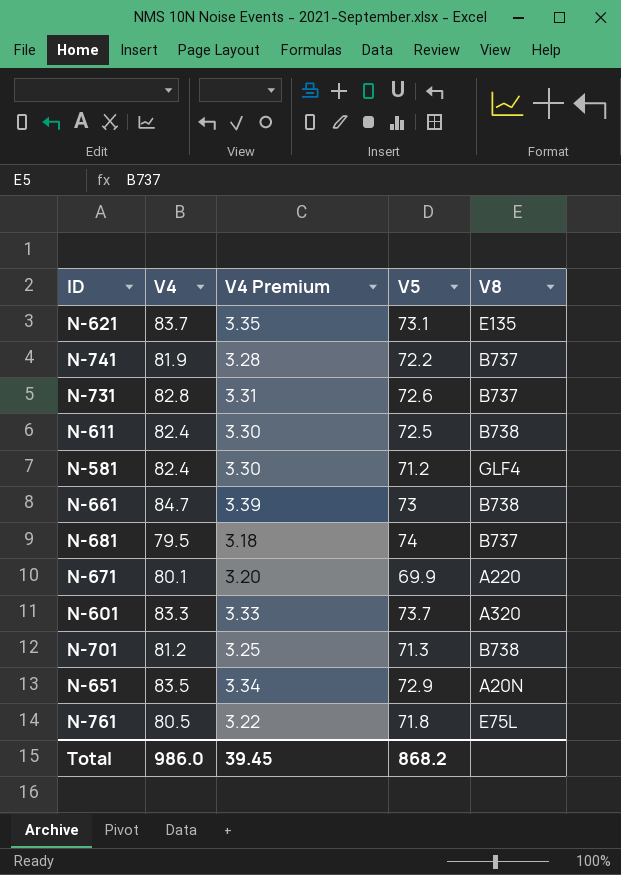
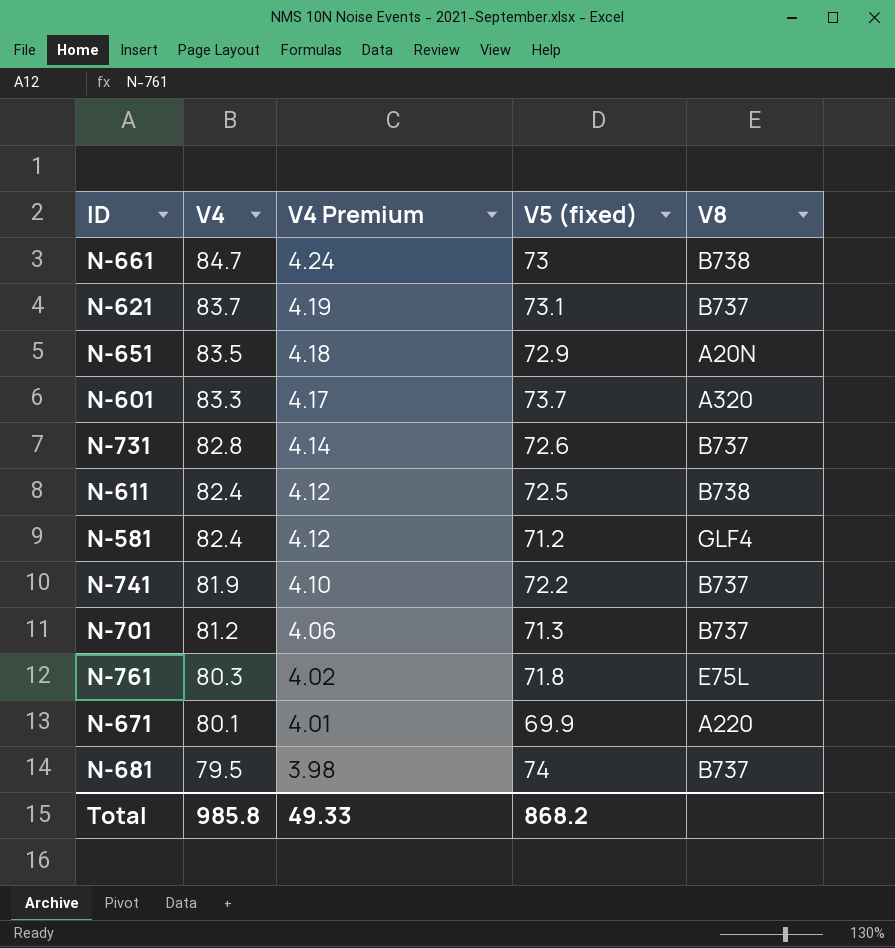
row order: none -> V4 descending
column V4 Premium | formula: [V4] * 0.04 -> [V4] * 0.05
column name: V5 -> V5 (fixed)
N-621 | V8: E135 -> B737
N-701 | V8: B738 -> B737
N-761 | V4: 80.5 -> 80.3
Total | V4: 986.0 -> 985.8
Total | V4 Premium: 39.45 -> 49.33

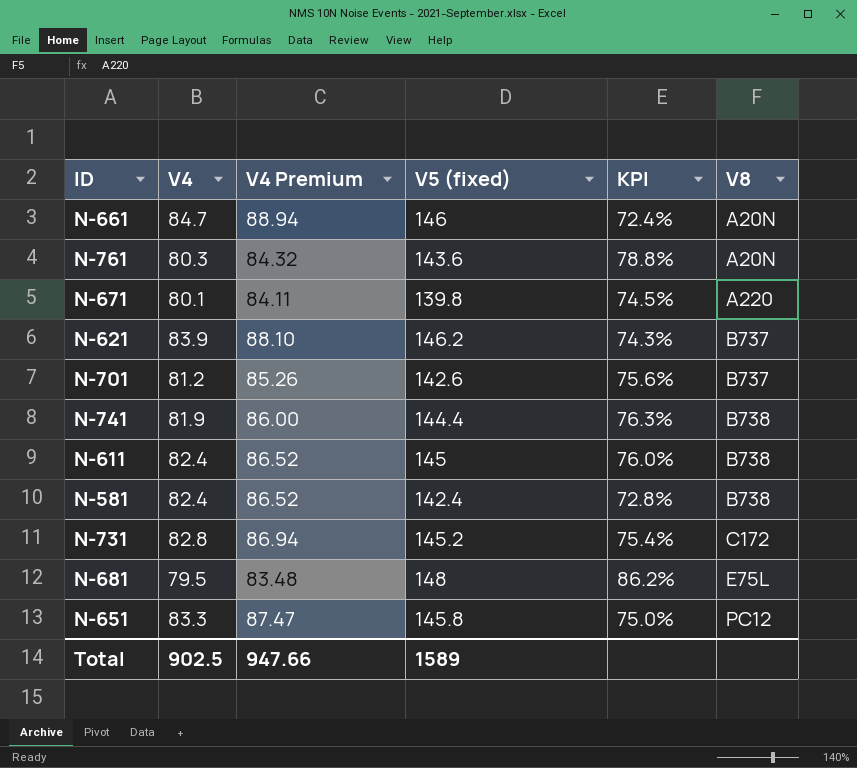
row order: V4 descending -> V8 ascending
column V4 Premium | formula: [V4] * 0.05 -> [V4] * 1.05
column KPI | formula: none -> ([V5 (fixed)] - [V4]) / [V4]
row N-601: 83.3 | 4.17 | 73.7 | A320 -> none
N-661 | V5 (fixed): 73 -> 146
N-661 | V8: B738 -> A20N
N-761 | V5 (fixed): 71.8 -> 143.6
N-761 | V8: E75L -> A20N
N-671 | V5 (fixed): 69.9 -> 139.8
N-621 | V4: 83.7 -> 83.9
N-621 | V5 (fixed): 73.1 -> 146.2
N-701 | V5 (fixed): 71.3 -> 142.6
N-741 | V5 (fixed): 72.2 -> 144.4
N-741 | V8: B737 -> B738
N-611 | V5 (fixed): 72.5 -> 145
N-581 | V5 (fixed): 71.2 -> 142.4
N-581 | V8: GLF4 -> B738
N-731 | V5 (fixed): 72.6 -> 145.2
N-731 | V8: B737 -> C172
N-681 | V5 (fixed): 74 -> 148
N-681 | V8: B737 -> E75L
N-651 | V4: 83.5 -> 83.3
N-651 | V5 (fixed): 72.9 -> 145.8
N-651 | V8: A20N -> PC12
Total | V4: 985.8 -> 902.5
Total | V4 Premium: 49.33 -> 947.66
Total | V5 (fixed): 868.2 -> 1589

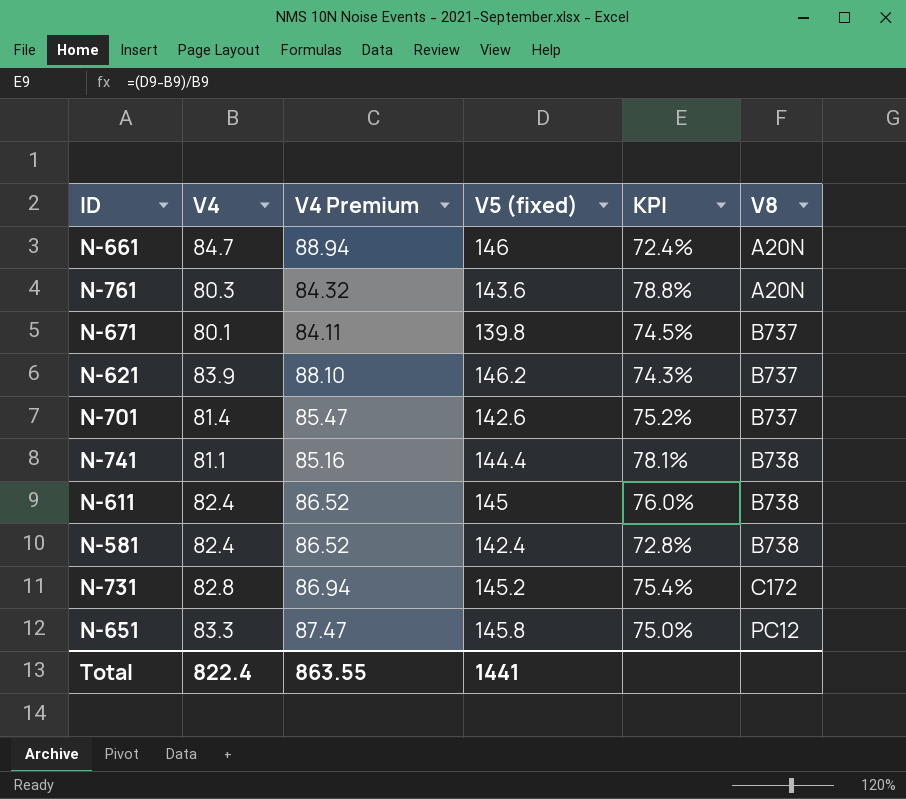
row N-681: 79.5 | 83.48 | 148 | 86.2% | E75L -> none
N-671 | V8: A220 -> B737
N-701 | V4: 81.2 -> 81.4
N-701 | V4 Premium: 85.26 -> 85.47
N-701 | KPI: 75.6% -> 75.2%
N-741 | V4: 81.9 -> 81.1
N-741 | V4 Premium: 86.00 -> 85.16
N-741 | KPI: 76.3% -> 78.1%
Total | V4: 902.5 -> 822.4
Total | V4 Premium: 947.66 -> 863.55
Total | V5 (fixed): 1589 -> 1441

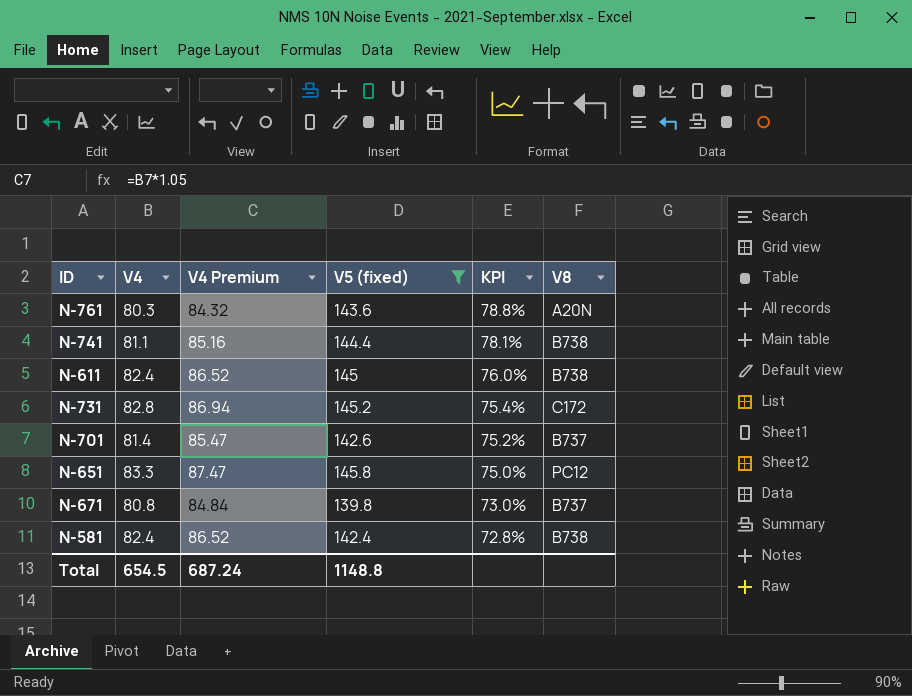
filter: none -> V5 (fixed) <= 145.8
row order: V8 ascending -> KPI descending
N-671 | V4: 80.1 -> 80.8
N-671 | V4 Premium: 84.11 -> 84.84
N-671 | KPI: 74.5% -> 73.0%
Total | V4: 822.4 -> 654.5
Total | V4 Premium: 863.55 -> 687.24
Total | V5 (fixed): 1441 -> 1148.8

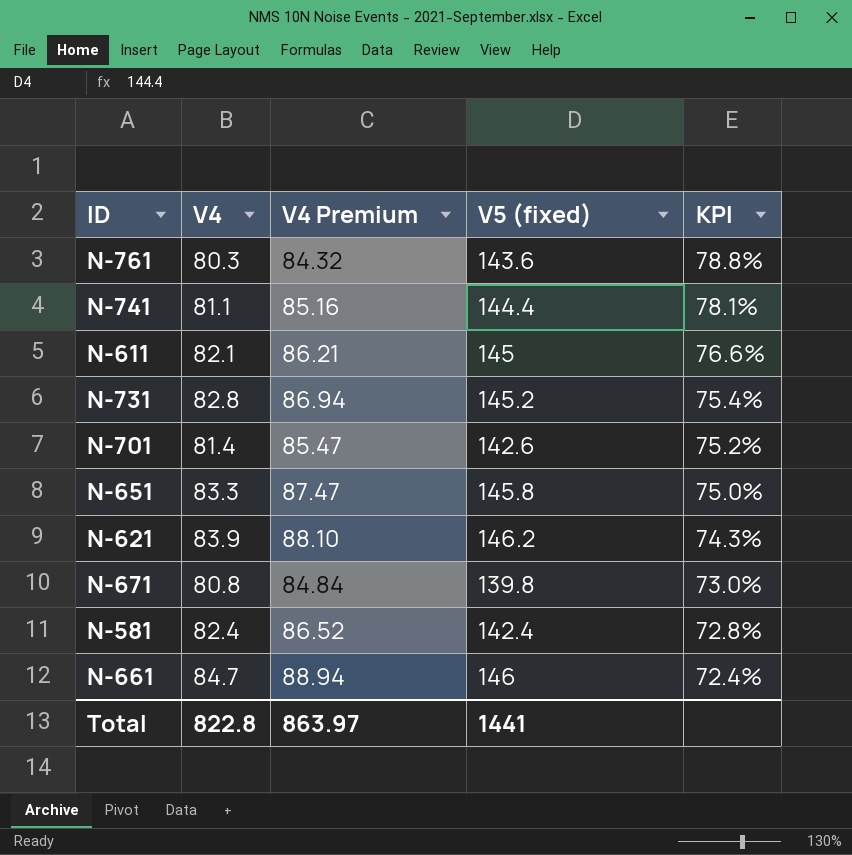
filter: V5 (fixed) <= 145.8 -> none
column V8 | position: 6 -> none
N-611 | V4: 82.4 -> 82.1
N-611 | V4 Premium: 86.52 -> 86.21
N-611 | KPI: 76.0% -> 76.6%
Total | V4: 654.5 -> 822.8
Total | V4 Premium: 687.24 -> 863.97
Total | V5 (fixed): 1148.8 -> 1441

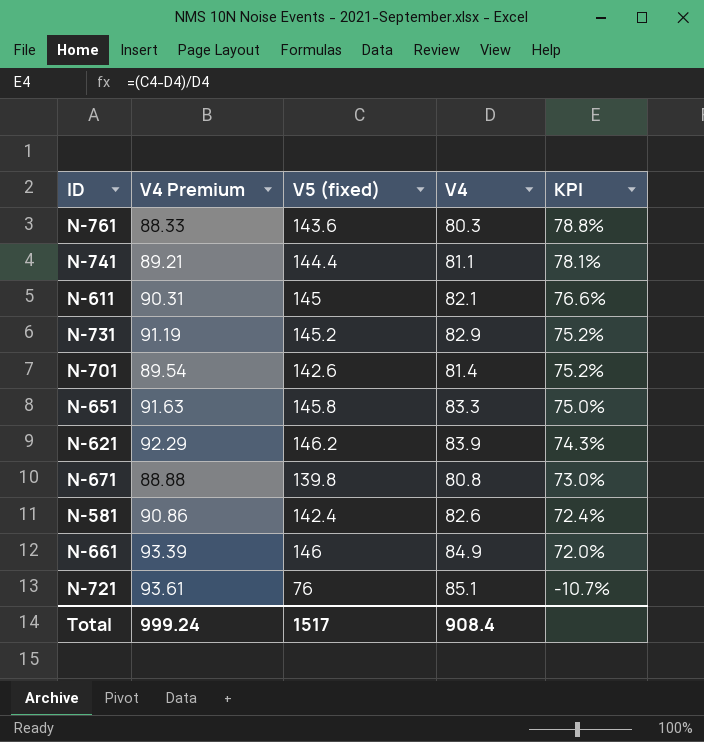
column V4 Premium | formula: [V4] * 1.05 -> [V4] * 1.1
column V4 | position: 2 -> 4
N-731 | V4: 82.8 -> 82.9
N-731 | KPI: 75.4% -> 75.2%
N-581 | V4: 82.4 -> 82.6
N-581 | KPI: 72.8% -> 72.4%
N-661 | V4: 84.7 -> 84.9
N-661 | KPI: 72.4% -> 72.0%
row N-721: none -> 93.61 | 76 | 85.1 | -10.7%
Total | V4 Premium: 863.97 -> 999.24
Total | V5 (fixed): 1441 -> 1517
Total | V4: 822.8 -> 908.4

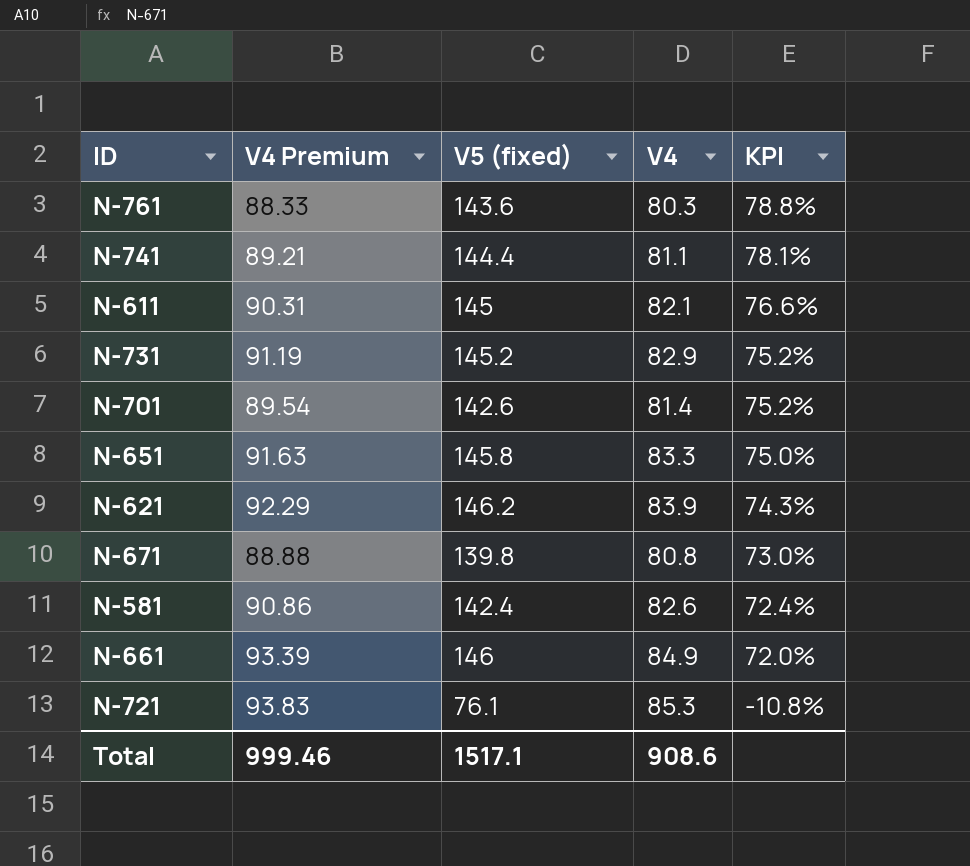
N-721 | V4 Premium: 93.61 -> 93.83
N-721 | V5 (fixed): 76 -> 76.1
N-721 | V4: 85.1 -> 85.3
N-721 | KPI: -10.7% -> -10.8%
Total | V4 Premium: 999.24 -> 999.46
Total | V5 (fixed): 1517 -> 1517.1
Total | V4: 908.4 -> 908.6

